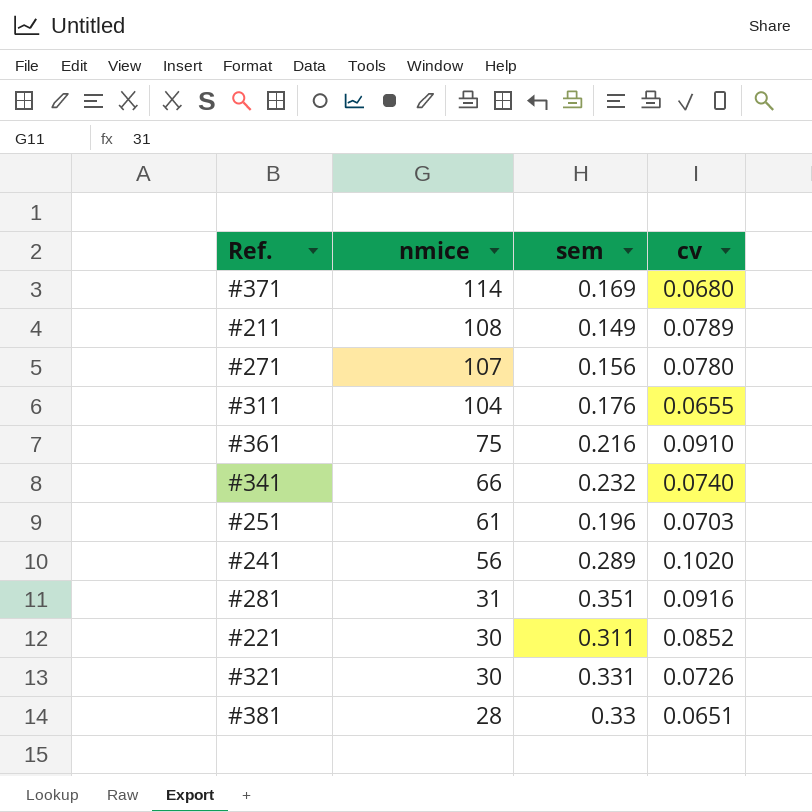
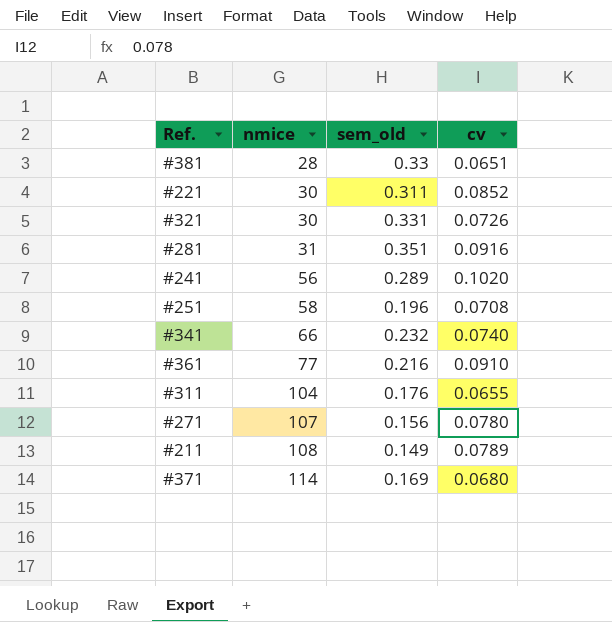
row order: nmice descending -> nmice ascending
column name: sem -> sem_old
#251 | nmice: 61 -> 58
#251 | cv: 0.0703 -> 0.0708
#361 | nmice: 75 -> 77

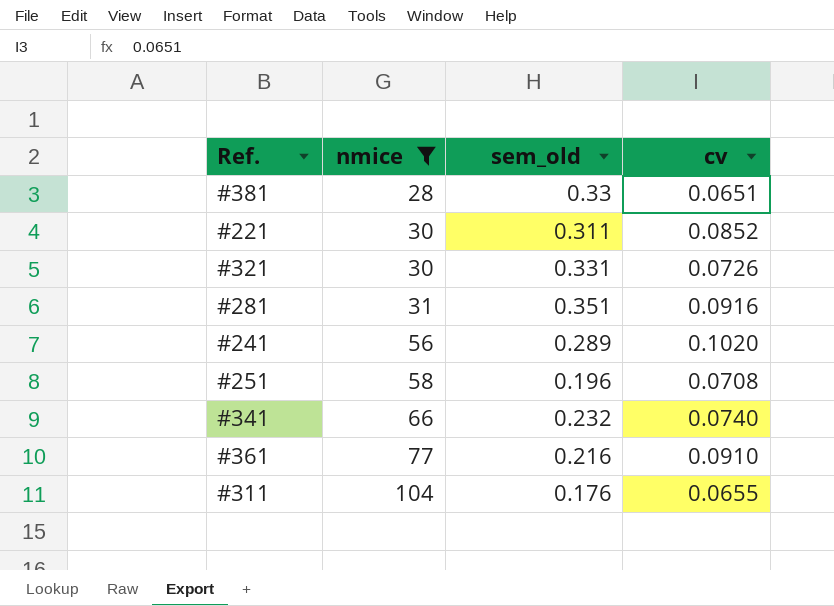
filter: none -> nmice <= 104

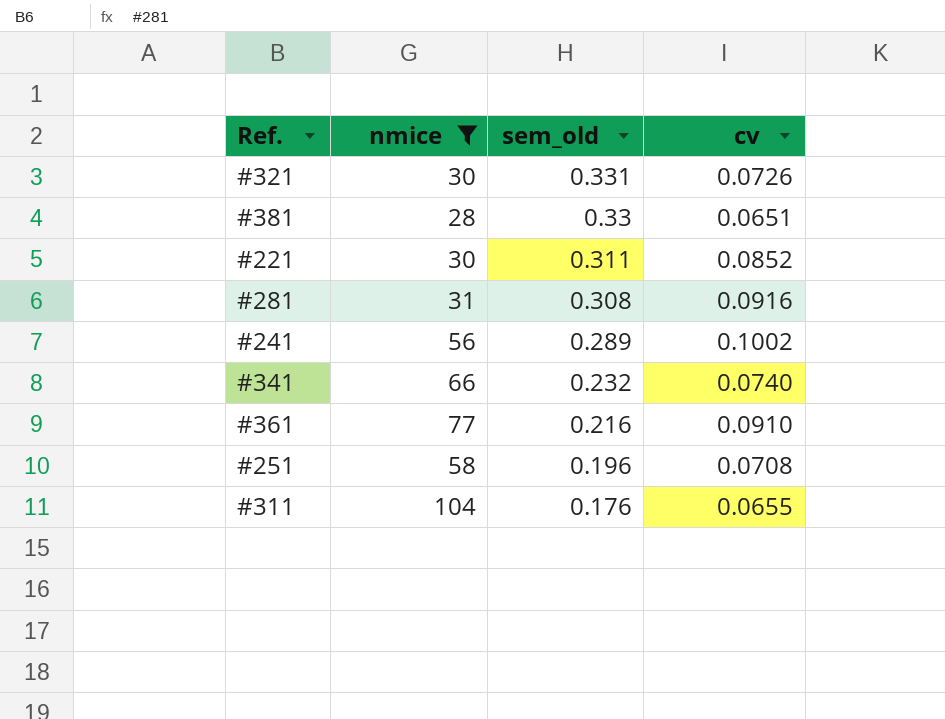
row order: nmice ascending -> sem_old descending
#281 | sem_old: 0.351 -> 0.308
#241 | cv: 0.1020 -> 0.1002

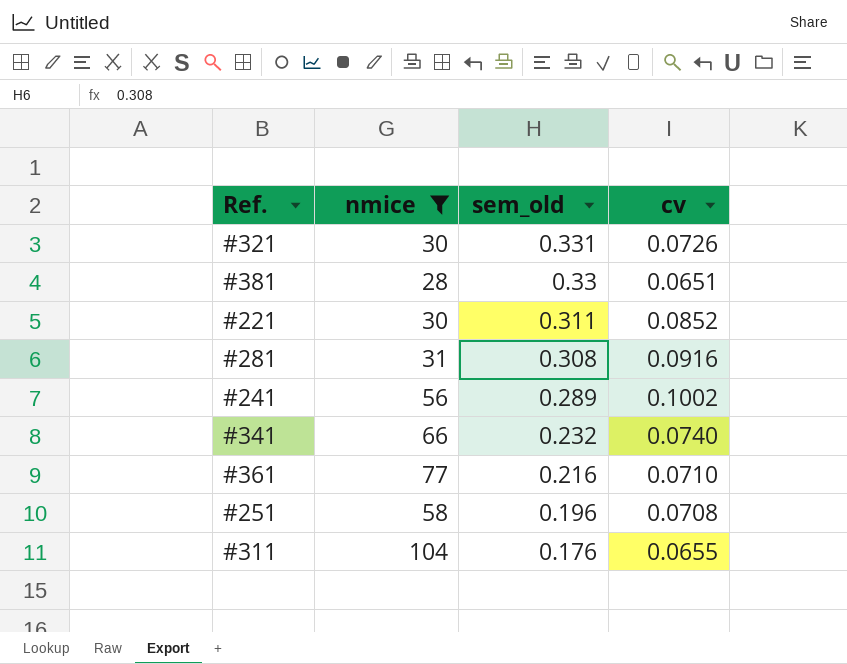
#361 | cv: 0.0910 -> 0.0710

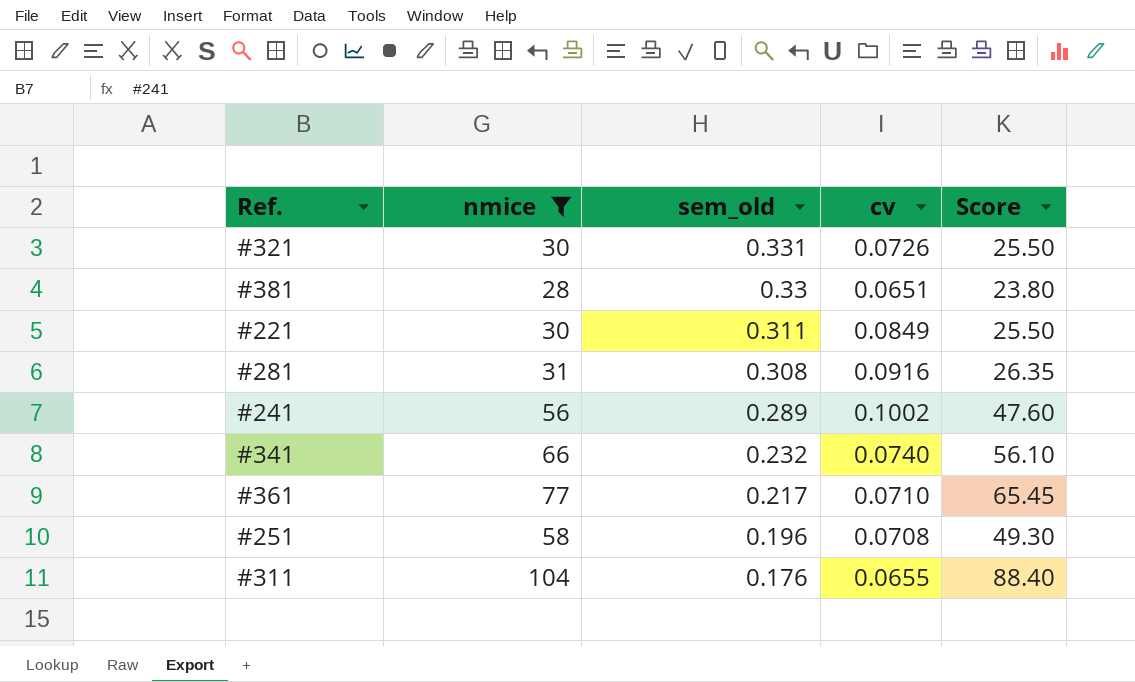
column Score | formula: none -> [nmice] * 0.85
#221 | cv: 0.0852 -> 0.0849
#361 | sem_old: 0.216 -> 0.217

